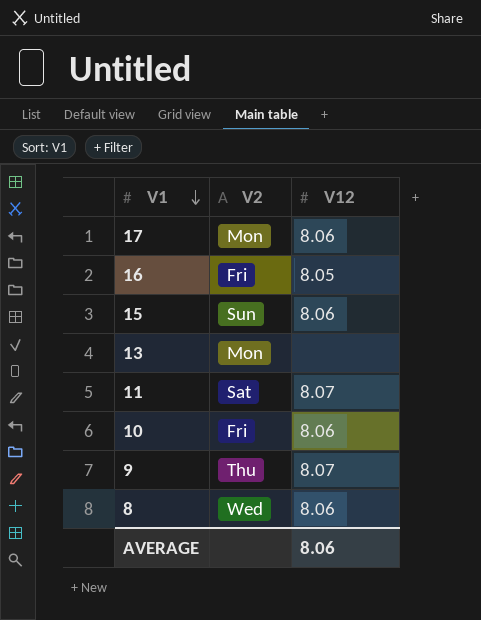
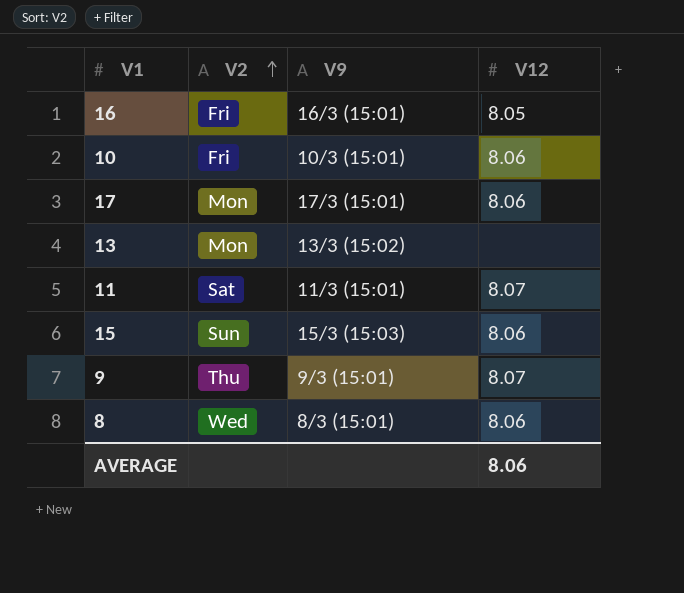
row order: V1 descending -> V2 ascending
column V9 | position: none -> 3

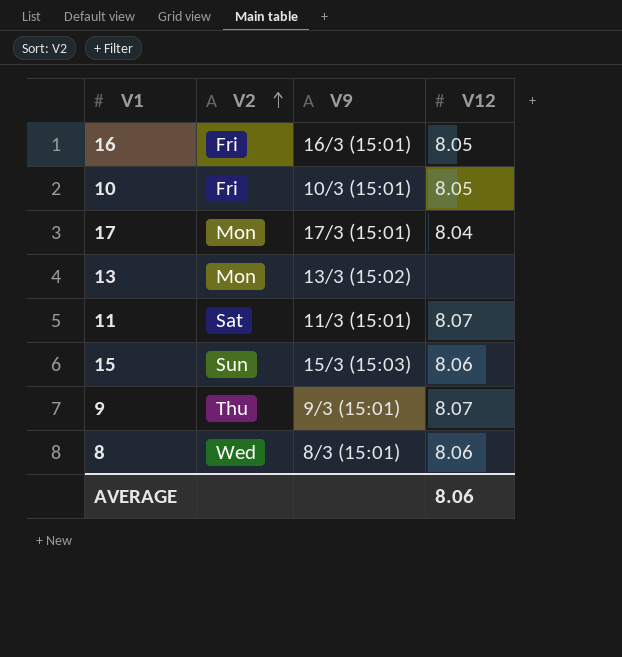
10 | V12: 8.06 -> 8.05
17 | V12: 8.06 -> 8.04

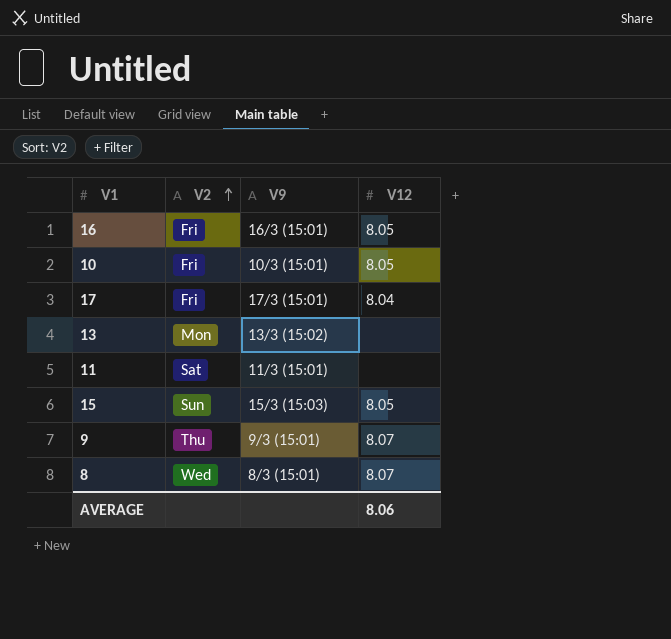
17 | V2: Mon -> Fri
11 | V12: 8.07 -> none
15 | V12: 8.06 -> 8.05
8 | V12: 8.06 -> 8.07

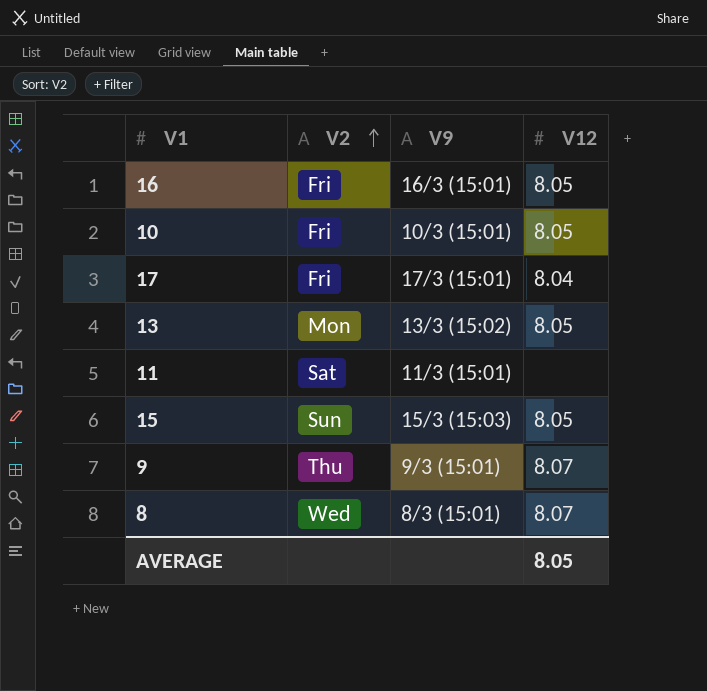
13 | V12: none -> 8.05
AVERAGE | V12: 8.06 -> 8.05

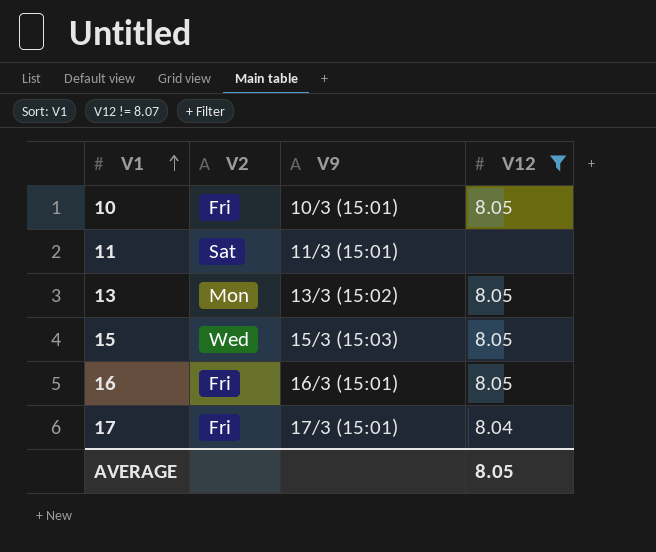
filter: none -> V12 != 8.07
row order: V2 ascending -> V1 ascending
15 | V2: Sun -> Wed

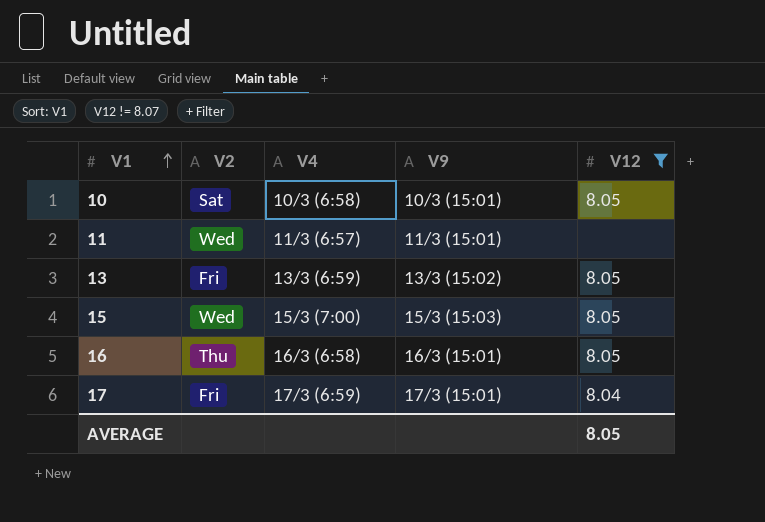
column V4 | position: none -> 3
10 | V2: Fri -> Sat
11 | V2: Sat -> Wed
13 | V2: Mon -> Fri
16 | V2: Fri -> Thu

